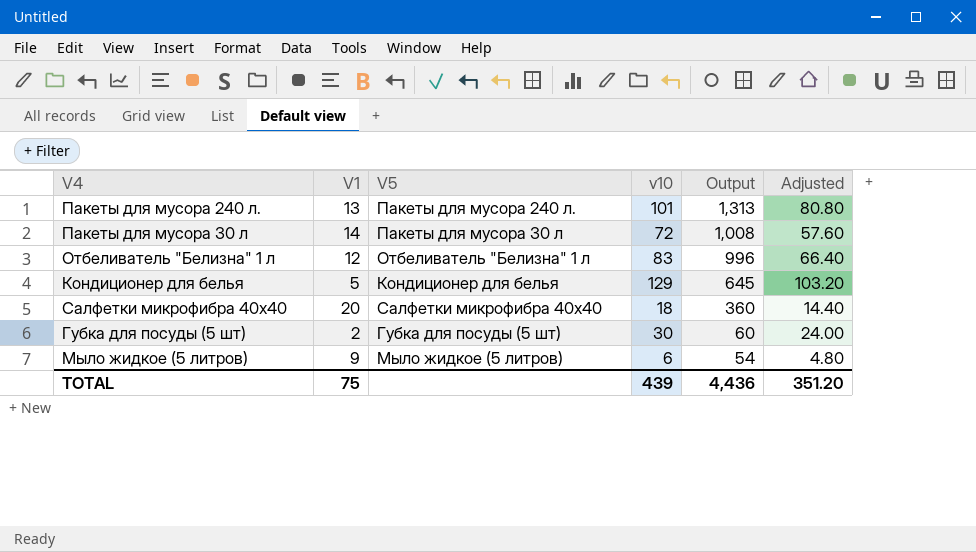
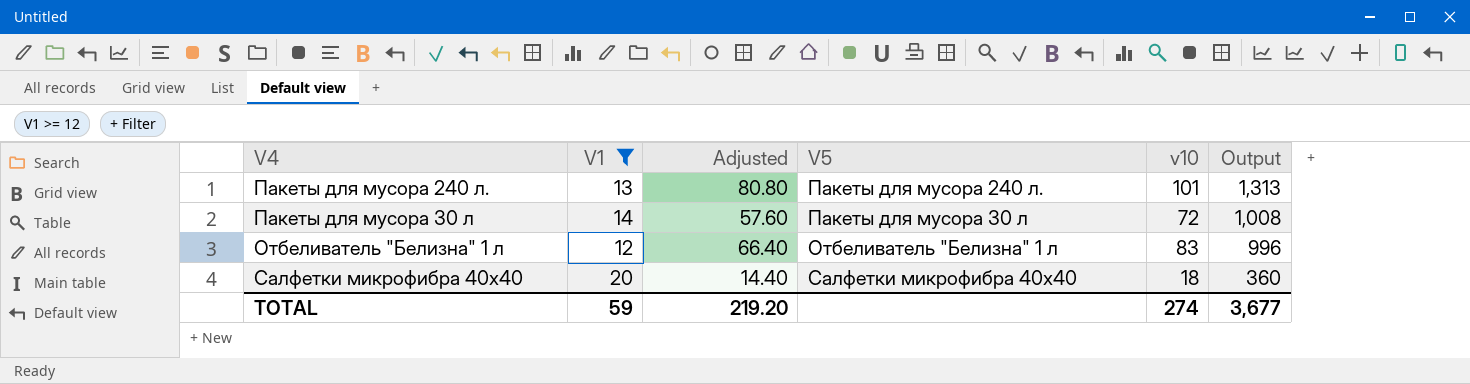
filter: none -> V1 >= 12
column Adjusted | position: 6 -> 3
TOTAL | V1: 75 -> 59
TOTAL | Adjusted: 351.20 -> 219.20
TOTAL | v10: 439 -> 274
TOTAL | Output: 4,436 -> 3,677

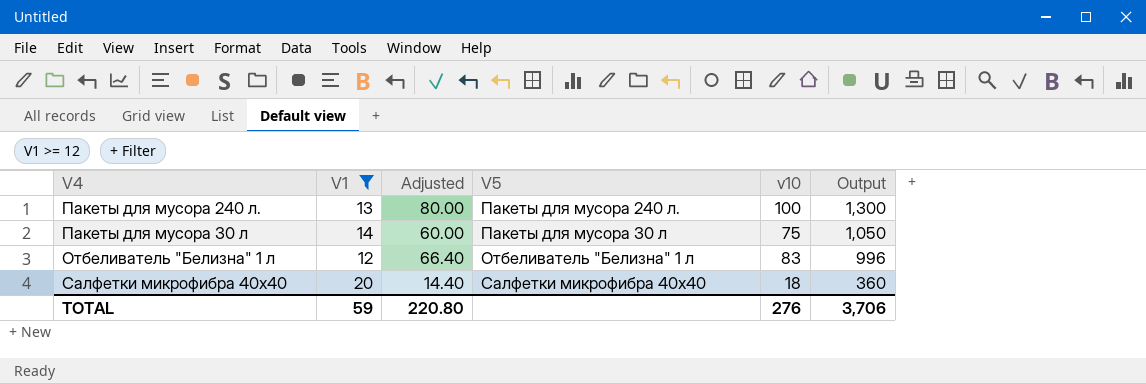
Пакеты для мусора 240 л. | Adjusted: 80.80 -> 80.00
Пакеты для мусора 240 л. | v10: 101 -> 100
Пакеты для мусора 240 л. | Output: 1,313 -> 1,300
Пакеты для мусора 30 л | Adjusted: 57.60 -> 60.00
Пакеты для мусора 30 л | v10: 72 -> 75
Пакеты для мусора 30 л | Output: 1,008 -> 1,050
TOTAL | Adjusted: 219.20 -> 220.80
TOTAL | v10: 274 -> 276
TOTAL | Output: 3,677 -> 3,706

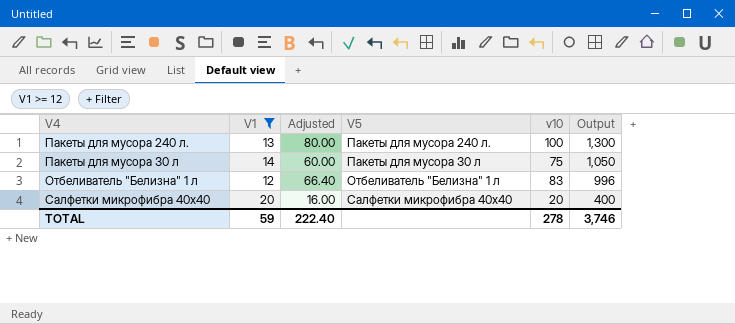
Салфетки микрофибра 40х40 | Adjusted: 14.40 -> 16.00
Салфетки микрофибра 40х40 | v10: 18 -> 20
Салфетки микрофибра 40х40 | Output: 360 -> 400
TOTAL | Adjusted: 220.80 -> 222.40
TOTAL | v10: 276 -> 278
TOTAL | Output: 3,706 -> 3,746

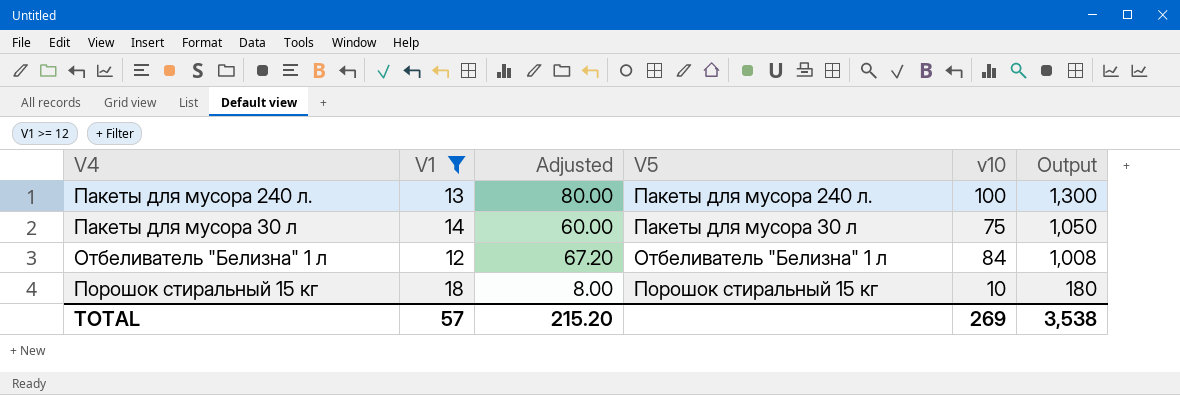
row Салфетки микрофибра 40х40: 20 | 16.00 | Салфетки микрофибра 40х40 | 20 | 400 -> none
Отбеливатель "Белизна" 1 л | Adjusted: 66.40 -> 67.20
Отбеливатель "Белизна" 1 л | v10: 83 -> 84
Отбеливатель "Белизна" 1 л | Output: 996 -> 1,008
row Порошок стиральный 15 кг: none -> 18 | 8.00 | Порошок стиральный 15 кг | 10 | 180
TOTAL | V1: 59 -> 57
TOTAL | Adjusted: 222.40 -> 215.20
TOTAL | v10: 278 -> 269
TOTAL | Output: 3,746 -> 3,538

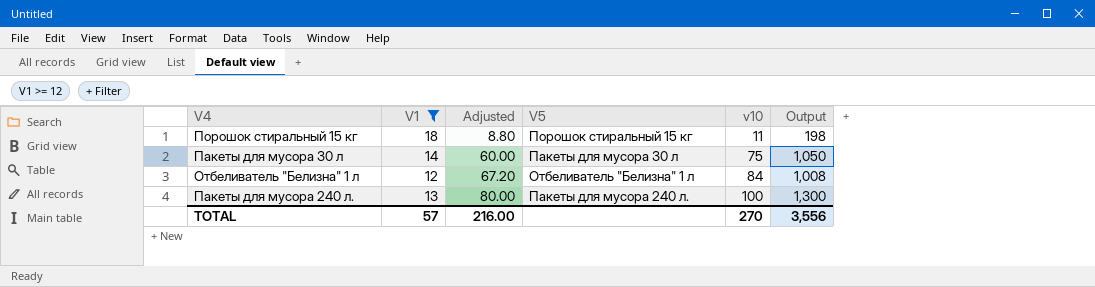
row order: Output descending -> Adjusted ascending
Порошок стиральный 15 кг | Adjusted: 8.00 -> 8.80
Порошок стиральный 15 кг | v10: 10 -> 11
Порошок стиральный 15 кг | Output: 180 -> 198
TOTAL | Adjusted: 215.20 -> 216.00
TOTAL | v10: 269 -> 270
TOTAL | Output: 3,538 -> 3,556

